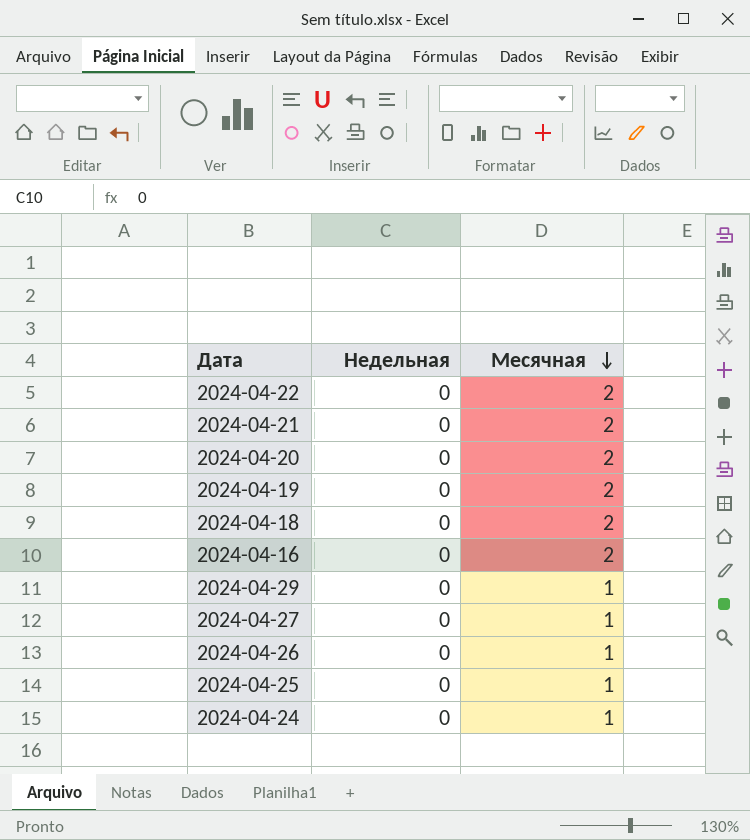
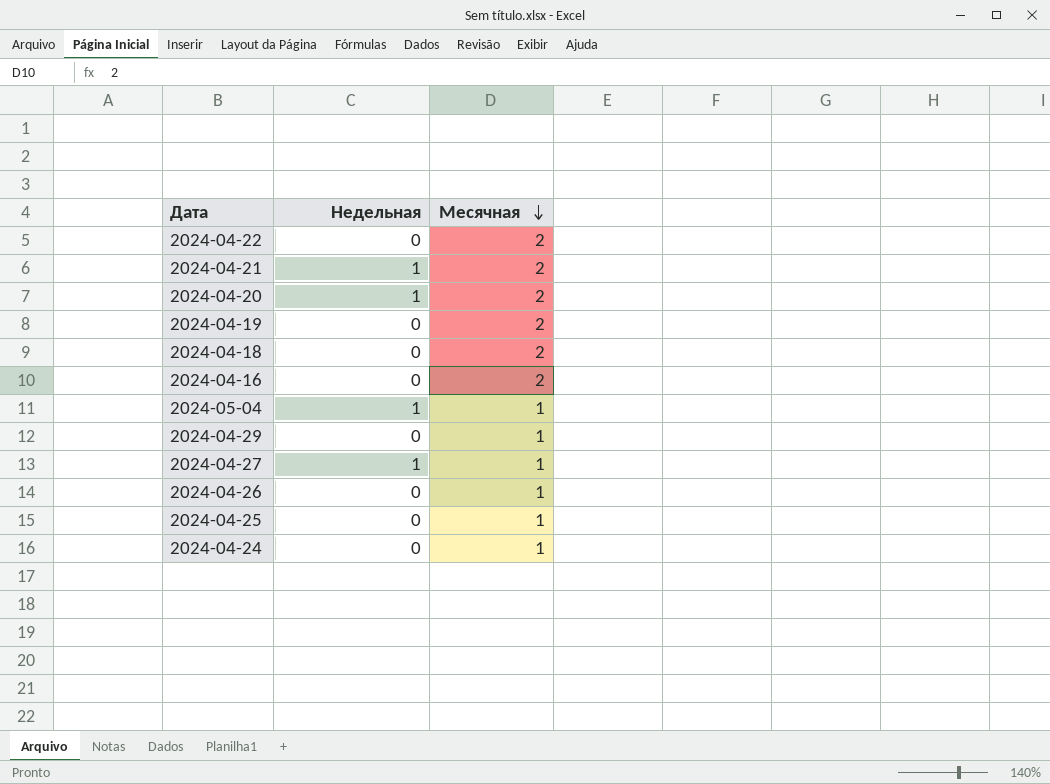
2024-04-21 | Недельная: 0 -> 1
2024-04-20 | Недельная: 0 -> 1
row 2024-05-04: none -> 1 | 1
2024-04-27 | Недельная: 0 -> 1

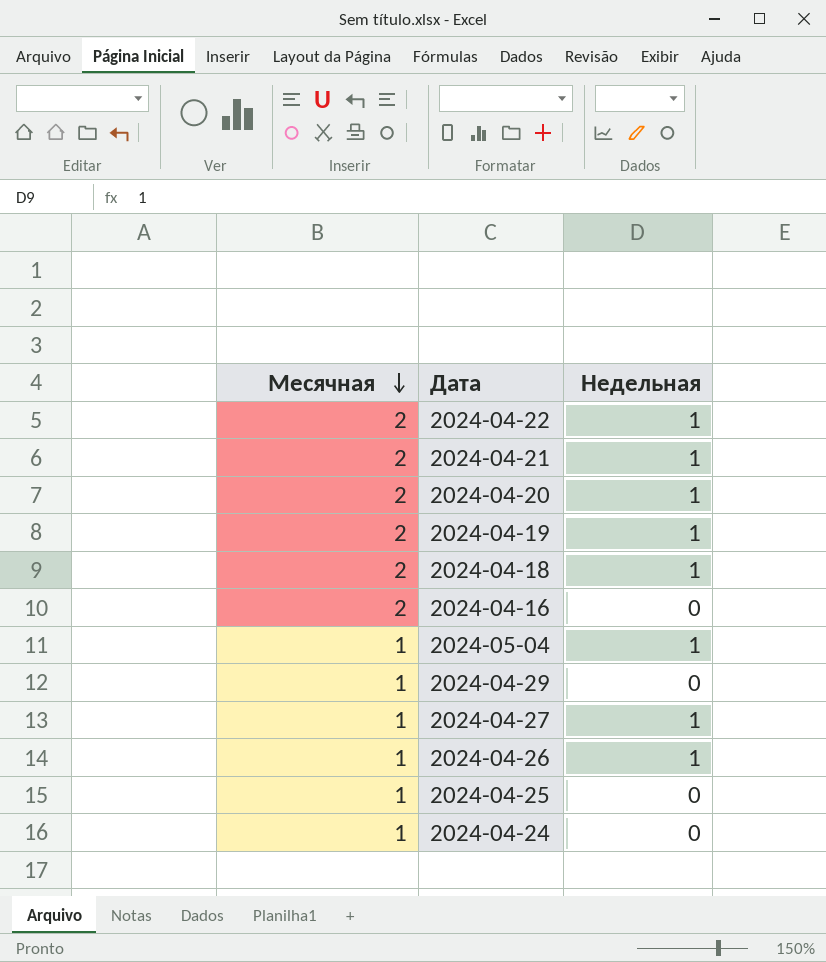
column Месячная | position: 3 -> 1
2024-04-22 | Недельная: 0 -> 1
2024-04-19 | Недельная: 0 -> 1
2024-04-18 | Недельная: 0 -> 1
2024-04-26 | Недельная: 0 -> 1

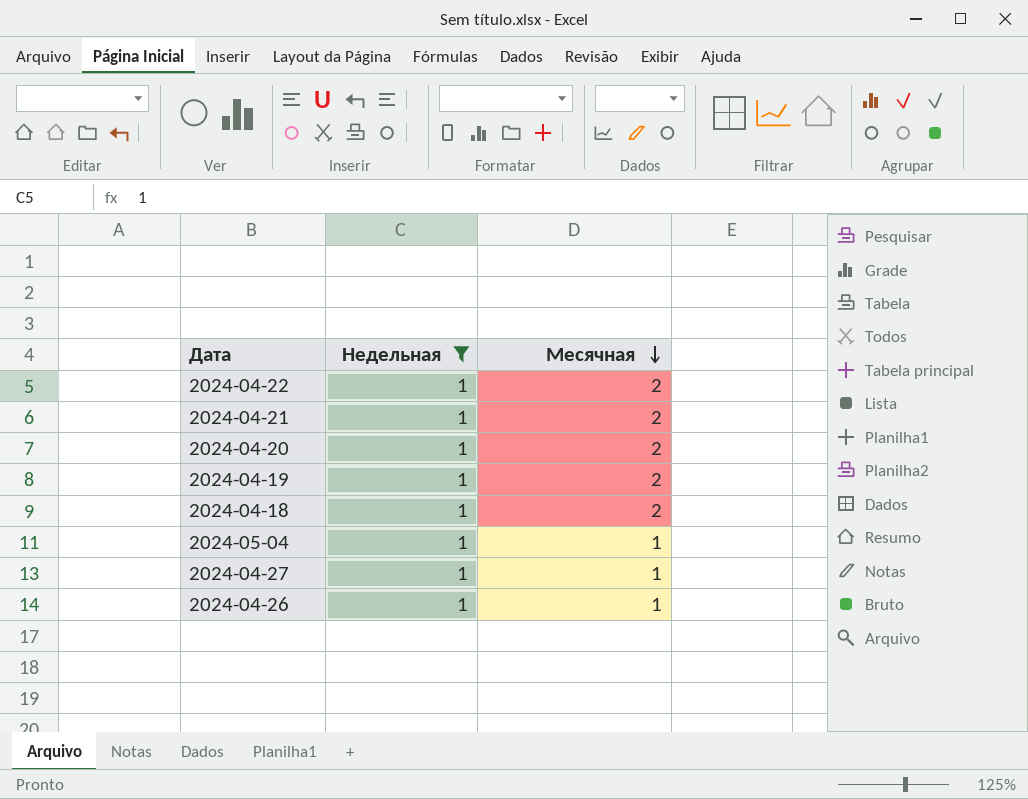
filter: none -> Недельная = 1
column Месячная | position: 1 -> 3

